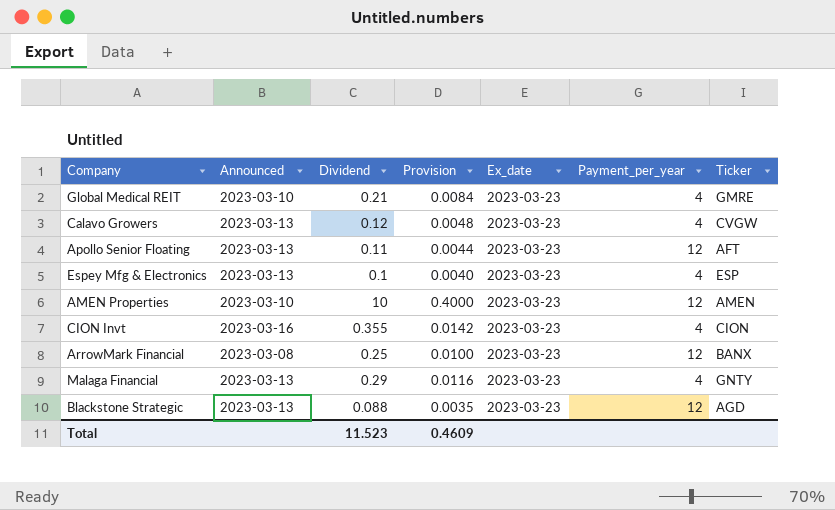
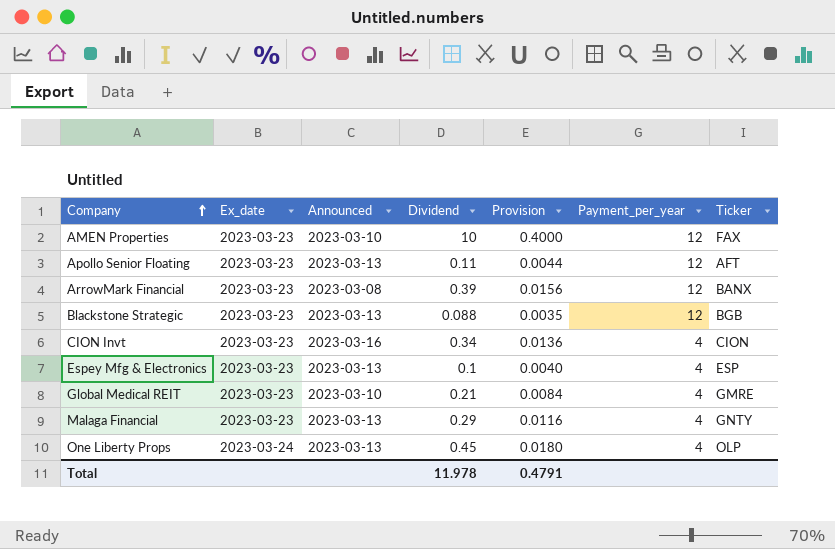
row order: none -> Company ascending
column Ex_date | position: 5 -> 2
row Calavo Growers: 2023-03-13 | 0.12 | 0.0048 | 2023-03-23 | 4 | CVGW -> none
AMEN Properties | Ticker: AMEN -> FAX
ArrowMark Financial | Dividend: 0.25 -> 0.39
ArrowMark Financial | Provision: 0.0100 -> 0.0156
Blackstone Strategic | Ticker: AGD -> BGB
CION Invt | Dividend: 0.355 -> 0.34
CION Invt | Provision: 0.0142 -> 0.0136
row One Liberty Props: none -> 2023-03-24 | 2023-03-13 | 0.45 | 0.0180 | 4 | OLP
Total | Dividend: 11.523 -> 11.978
Total | Provision: 0.4609 -> 0.4791

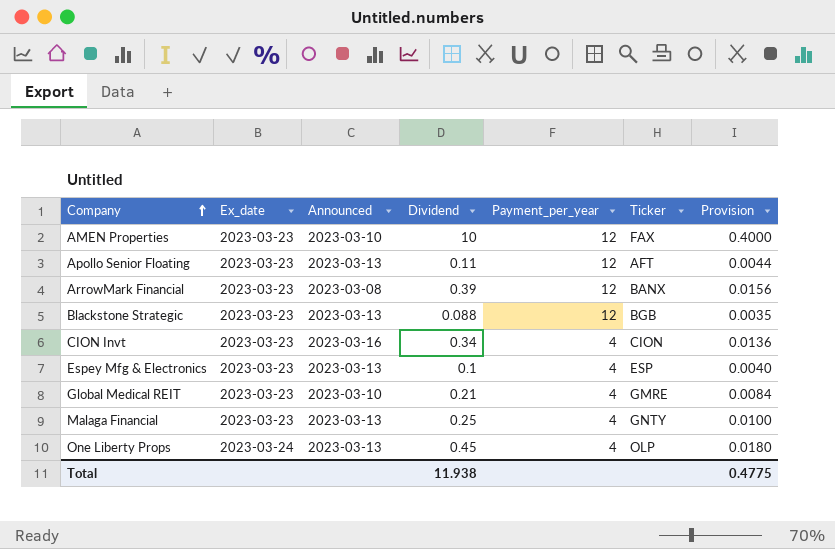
column Provision | position: 5 -> 7
Malaga Financial | Dividend: 0.29 -> 0.25
Malaga Financial | Provision: 0.0116 -> 0.0100
Total | Dividend: 11.978 -> 11.938
Total | Provision: 0.4791 -> 0.4775

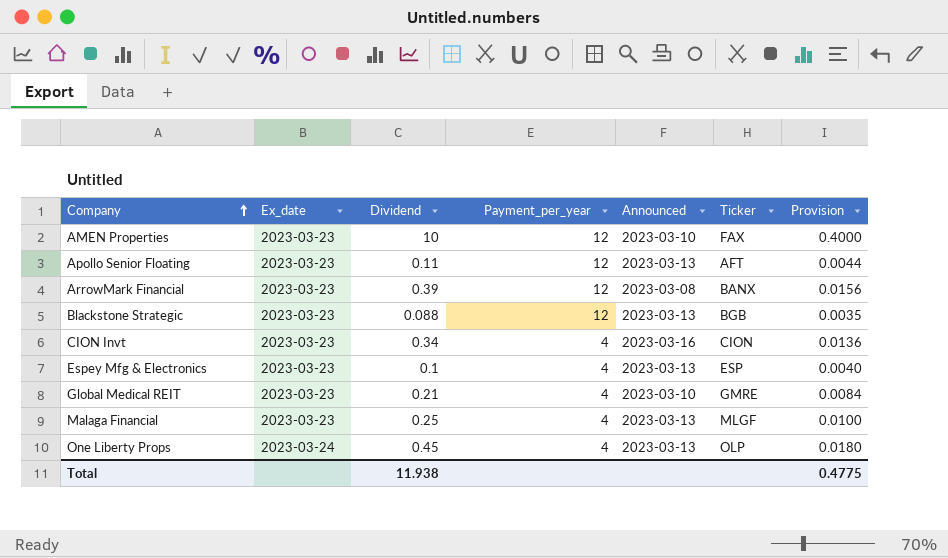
column Announced | position: 3 -> 5
Malaga Financial | Ticker: GNTY -> MLGF

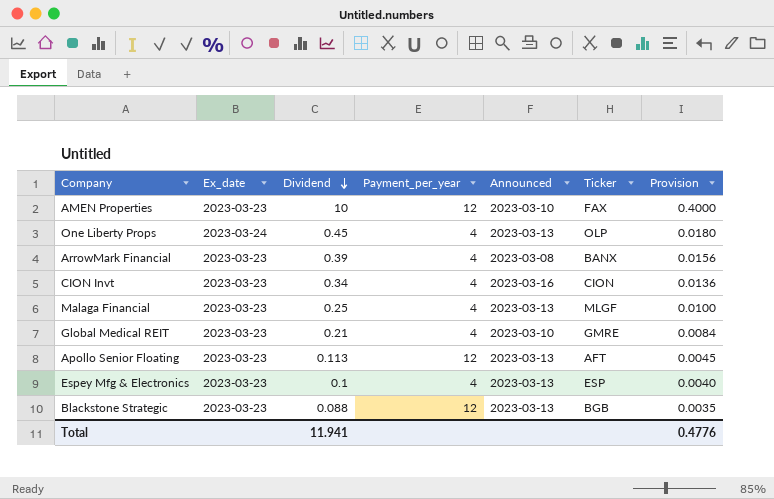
row order: Company ascending -> Dividend descending
ArrowMark Financial | Payment_per_year: 12 -> 4
Apollo Senior Floating | Dividend: 0.11 -> 0.113
Apollo Senior Floating | Provision: 0.0044 -> 0.0045
Total | Dividend: 11.938 -> 11.941
Total | Provision: 0.4775 -> 0.4776

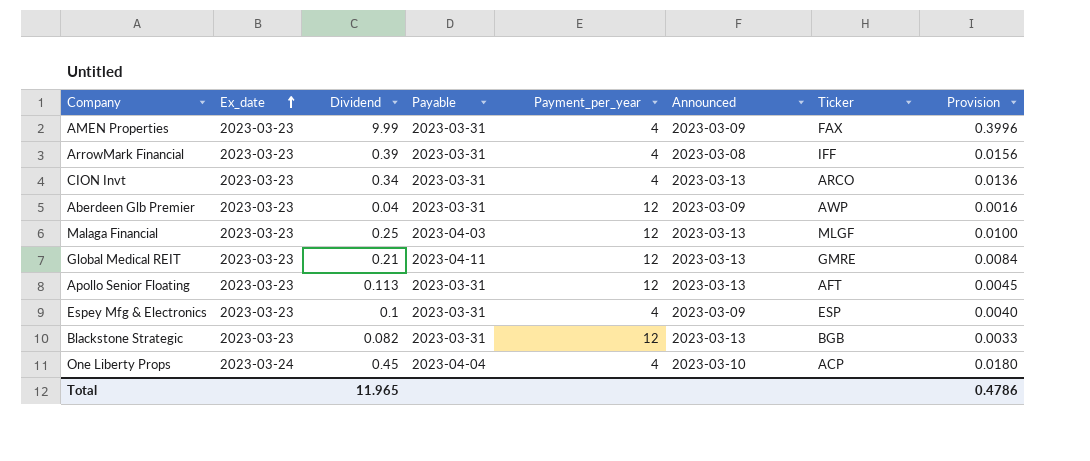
row order: Dividend descending -> Ex_date ascending
column Payable | position: none -> 4
AMEN Properties | Dividend: 10 -> 9.99
AMEN Properties | Payment_per_year: 12 -> 4
AMEN Properties | Announced: 2023-03-10 -> 2023-03-09
AMEN Properties | Provision: 0.4000 -> 0.3996
ArrowMark Financial | Ticker: BANX -> IFF
CION Invt | Announced: 2023-03-16 -> 2023-03-13
CION Invt | Ticker: CION -> ARCO
row Aberdeen Glb Premier: none -> 2023-03-23 | 0.04 | 2023-03-31 | 12 | 2023-03-09 | AWP | 0.0016
Malaga Financial | Payment_per_year: 4 -> 12
Global Medical REIT | Payment_per_year: 4 -> 12
Global Medical REIT | Announced: 2023-03-10 -> 2023-03-13
Espey Mfg & Electronics | Announced: 2023-03-13 -> 2023-03-09
Blackstone Strategic | Dividend: 0.088 -> 0.082
Blackstone Strategic | Provision: 0.0035 -> 0.0033
One Liberty Props | Announced: 2023-03-13 -> 2023-03-10
One Liberty Props | Ticker: OLP -> ACP
Total | Dividend: 11.941 -> 11.965
Total | Provision: 0.4776 -> 0.4786

